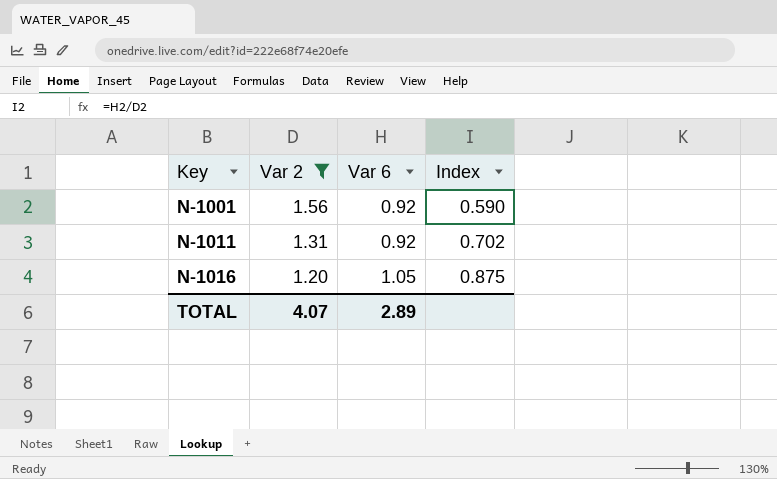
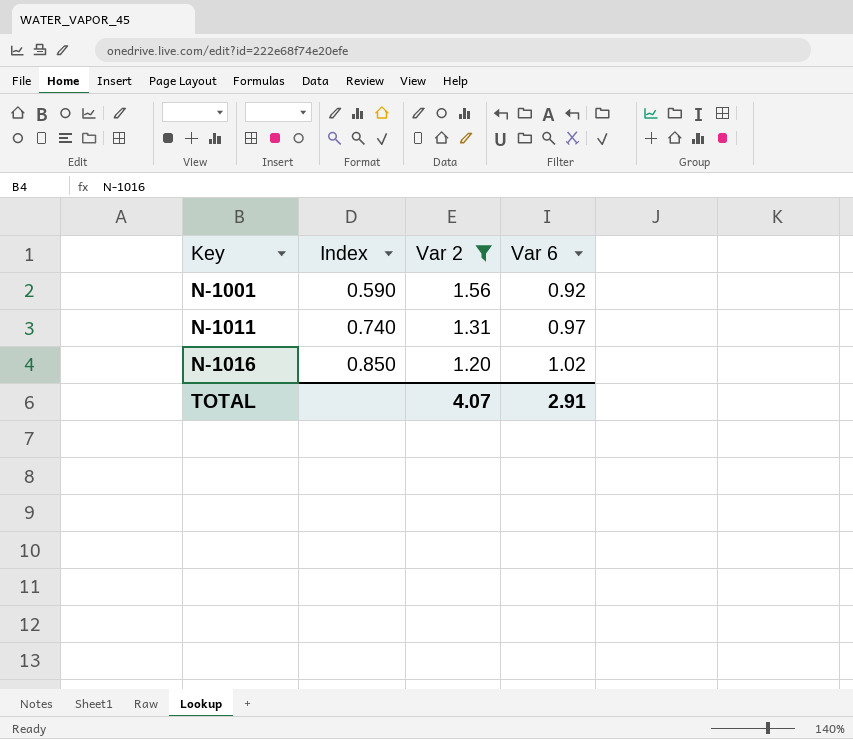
column Index | position: 4 -> 2
N-1011 | Index: 0.702 -> 0.740
N-1011 | Var 6: 0.92 -> 0.97
N-1016 | Index: 0.875 -> 0.850
N-1016 | Var 6: 1.05 -> 1.02
TOTAL | Var 6: 2.89 -> 2.91

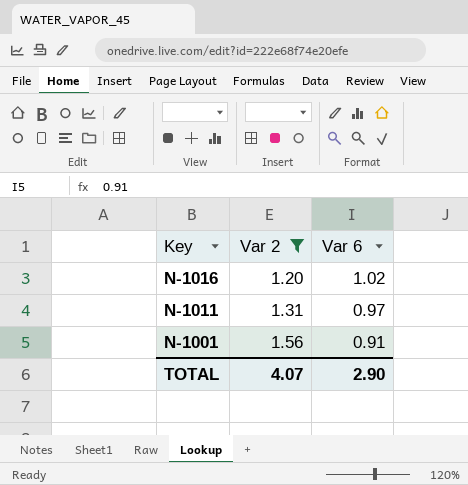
row order: Key ascending -> Key descending
column Index | formula: [Var 6] / [Var 2] -> none
N-1001 | Var 6: 0.92 -> 0.91
TOTAL | Var 6: 2.91 -> 2.90

